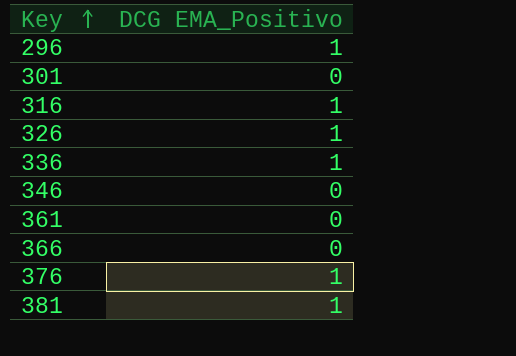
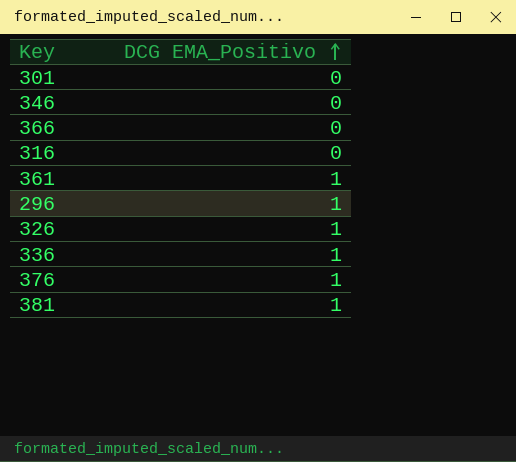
row order: Key ascending -> DCG EMA_Positivo ascending
316 | DCG EMA_Positivo: 1 -> 0
361 | DCG EMA_Positivo: 0 -> 1

